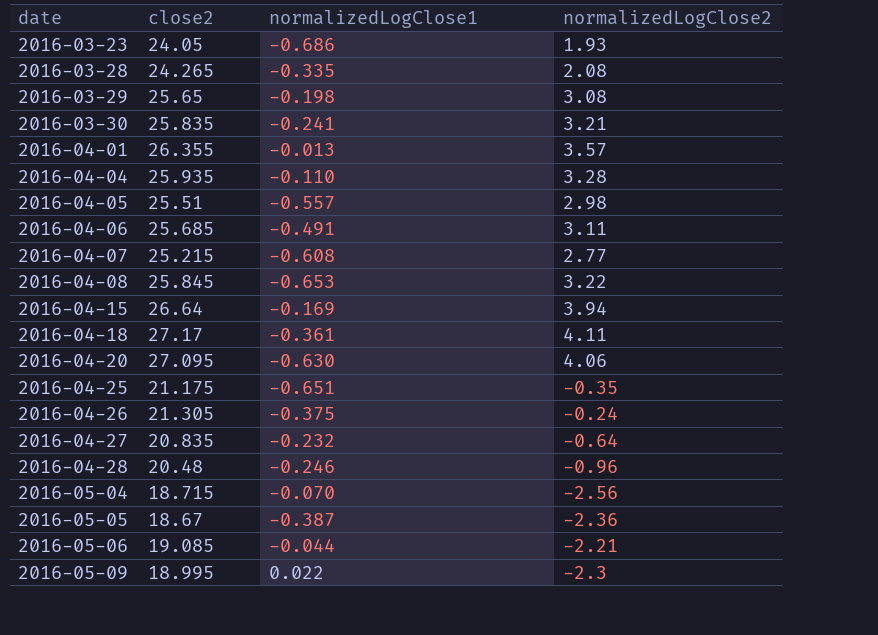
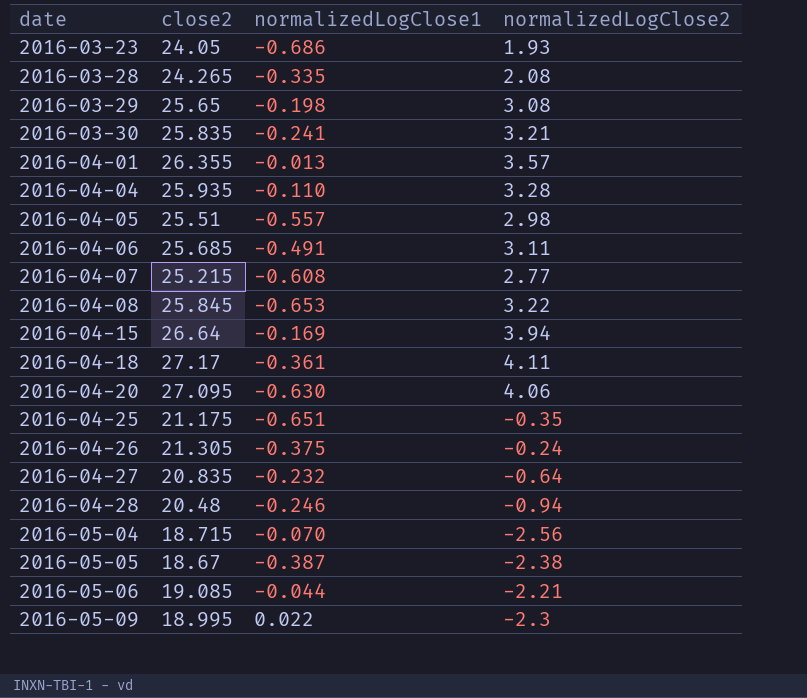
2016-04-28 | normalizedLogClose2: -0.96 -> -0.94
2016-05-05 | normalizedLogClose2: -2.36 -> -2.38

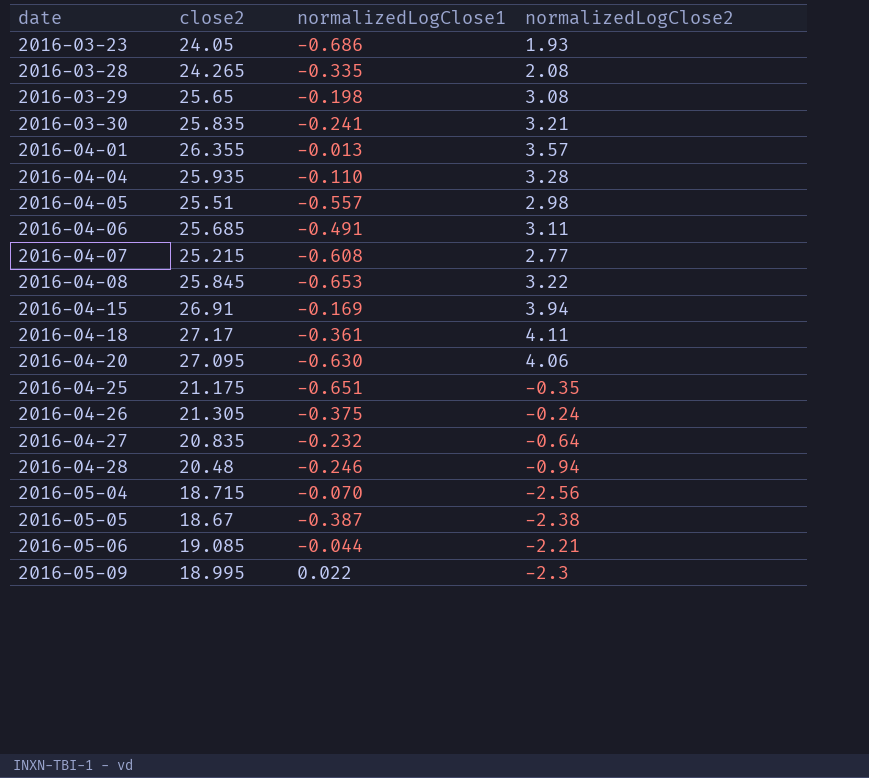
2016-04-15 | close2: 26.64 -> 26.91

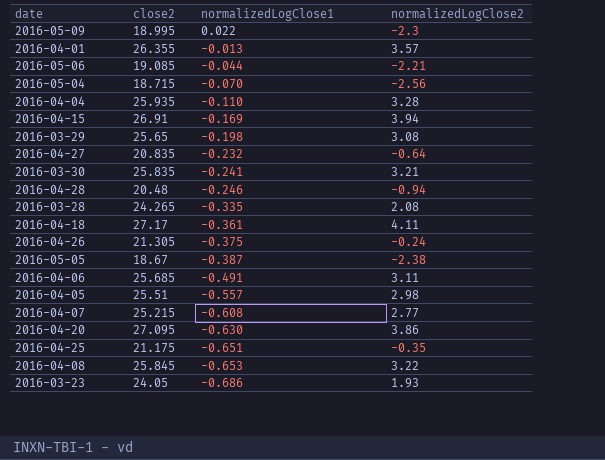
row order: date ascending -> normalizedLogClose1 descending
2016-04-20 | normalizedLogClose2: 4.06 -> 3.86

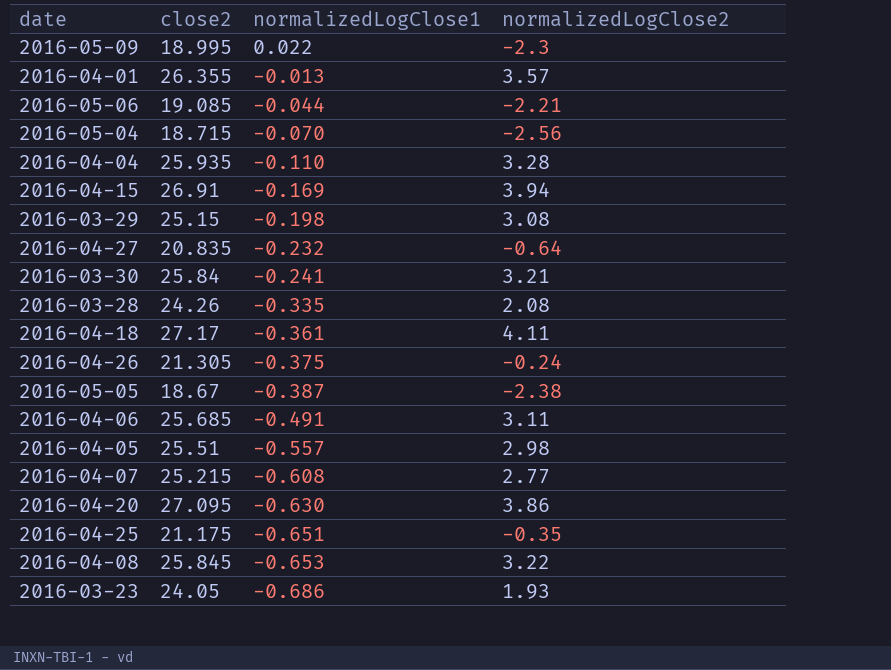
row 2016-04-28: 20.48 | -0.246 | -0.94 -> none
2016-03-29 | close2: 25.65 -> 25.15
2016-03-30 | close2: 25.835 -> 25.84
2016-03-28 | close2: 24.265 -> 24.26

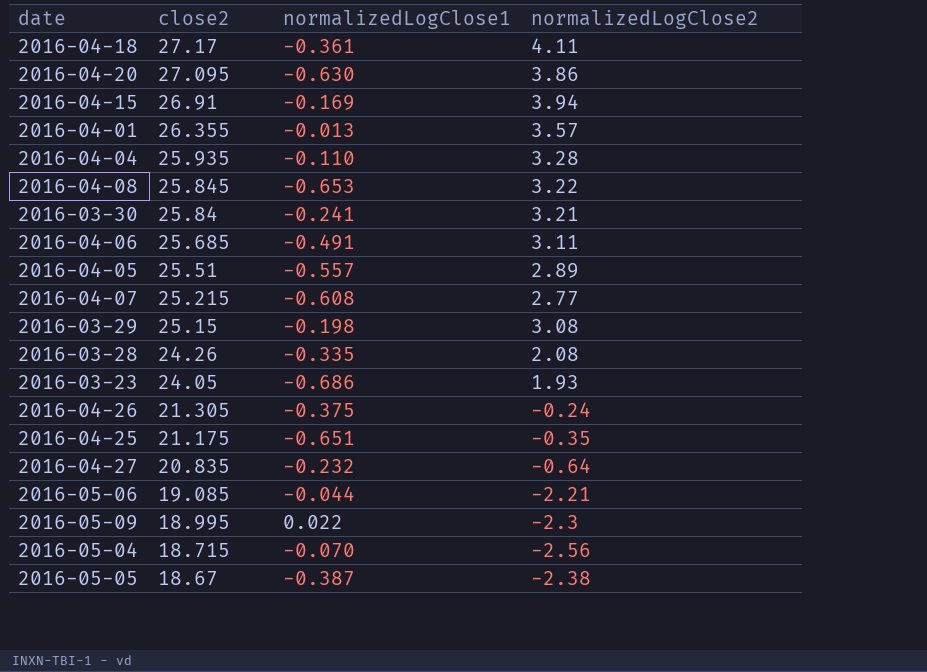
row order: normalizedLogClose1 descending -> close2 descending
2016-04-05 | normalizedLogClose2: 2.98 -> 2.89

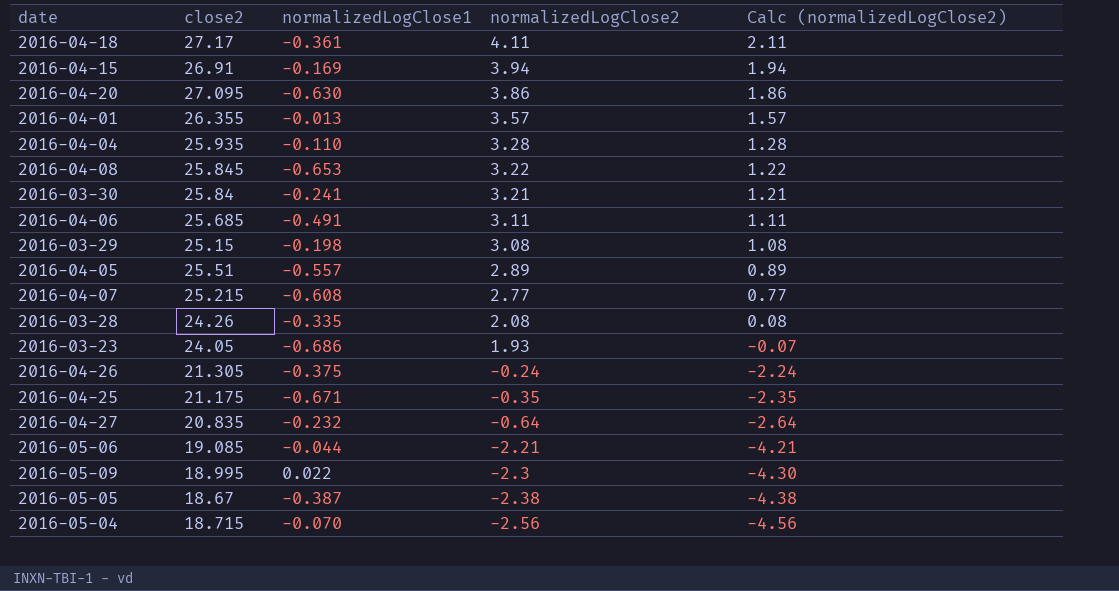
row order: close2 descending -> normalizedLogClose2 descending
column Calc (normalizedLogClose2) | formula: none -> [normalizedLogClose2] - 2
2016-04-25 | normalizedLogClose1: -0.651 -> -0.671

